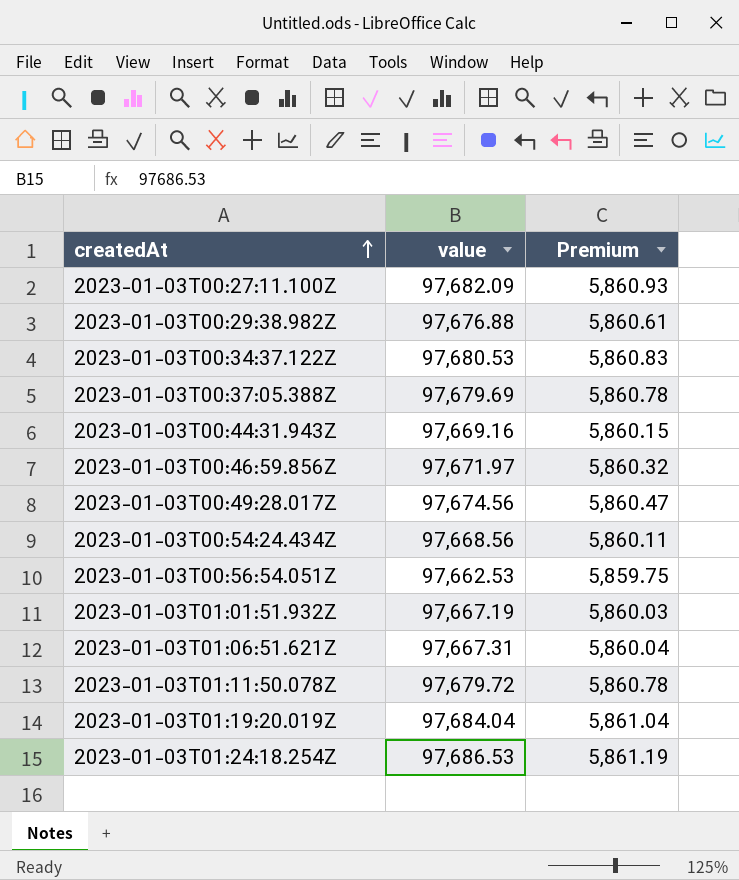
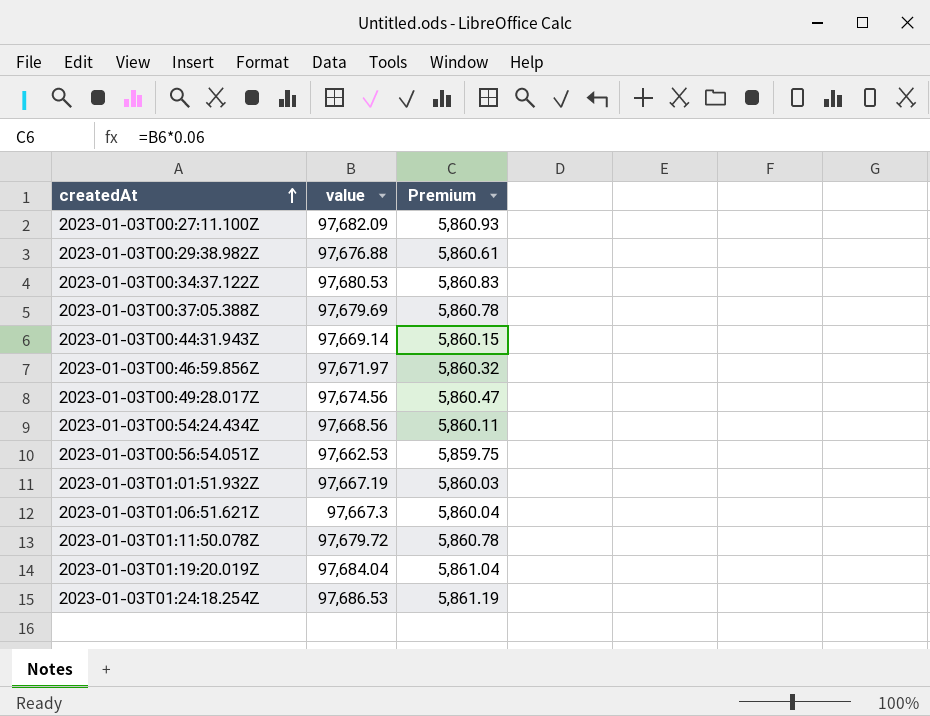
2023-01-03T00:44:31.943Z | value: 97,669.16 -> 97,669.14
2023-01-03T01:06:51.621Z | value: 97,667.31 -> 97,667.3

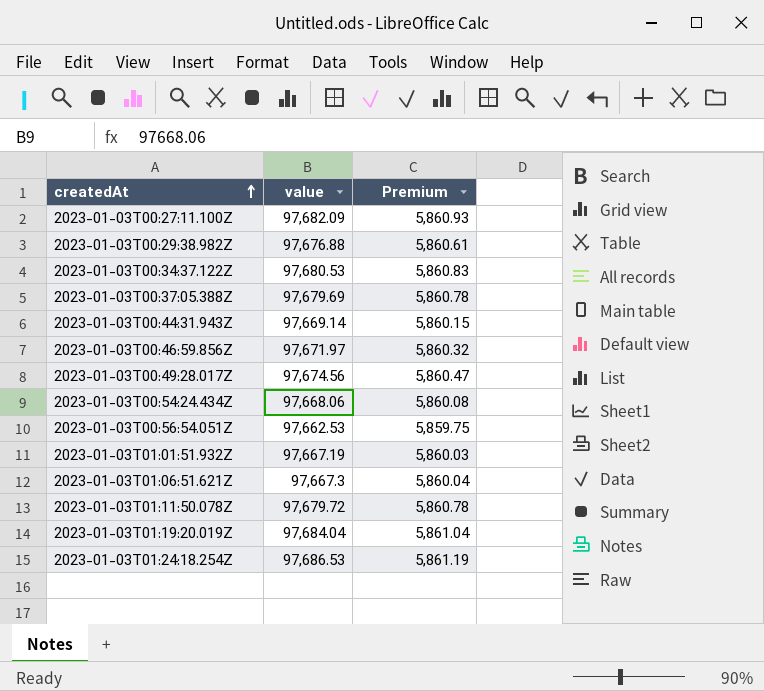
2023-01-03T00:54:24.434Z | value: 97,668.56 -> 97,668.06
2023-01-03T00:54:24.434Z | Premium: 5,860.11 -> 5,860.08

